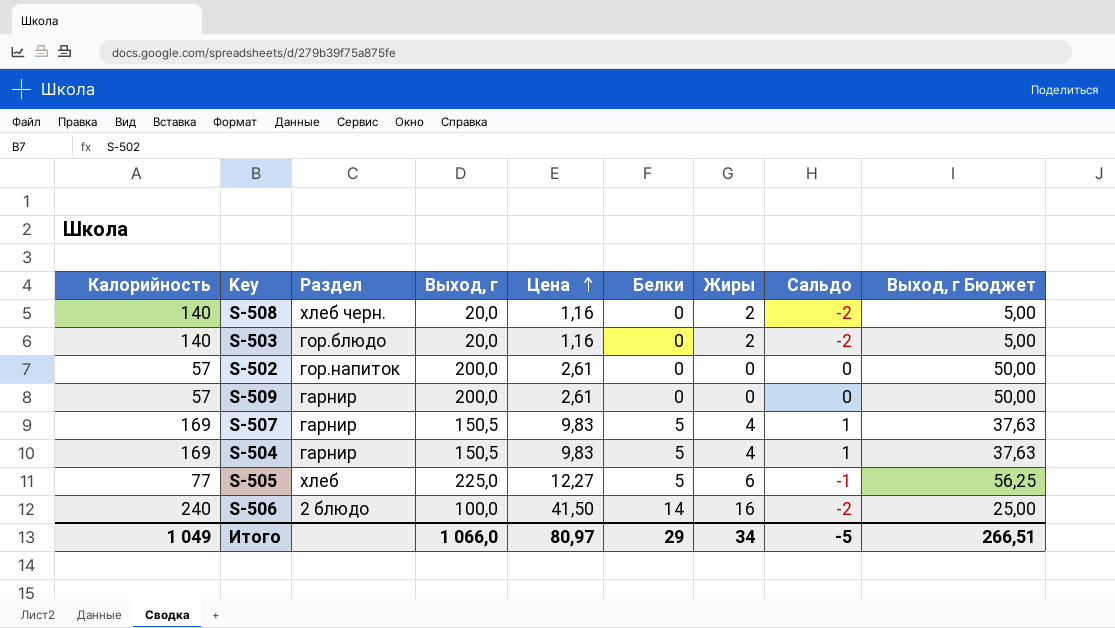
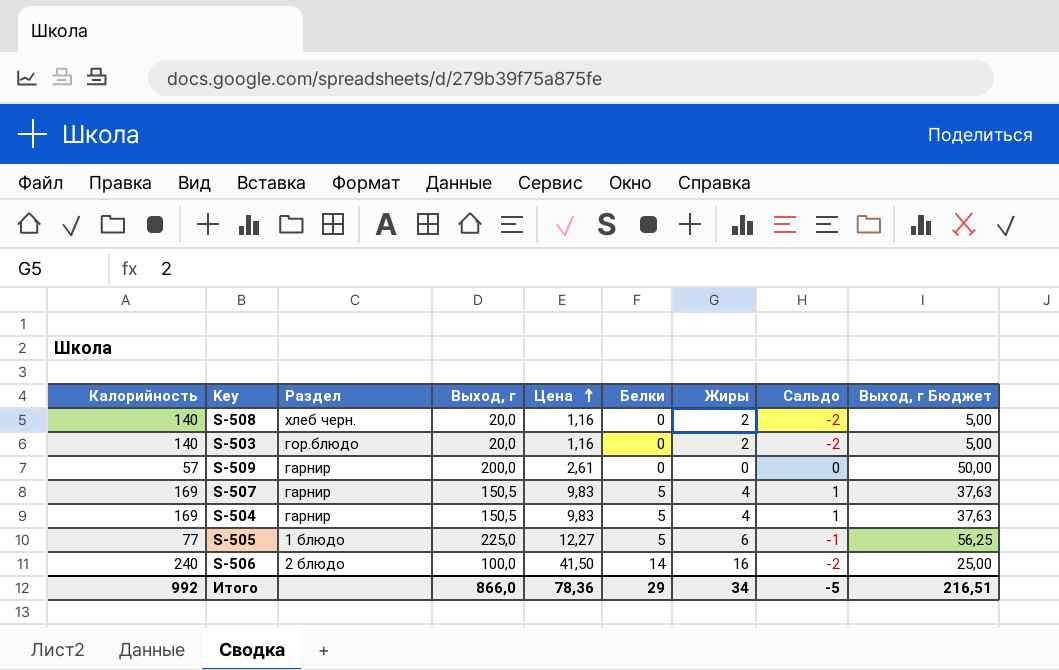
row S-502: 57 | гор.напиток | 200,0 | 2,61 | 0 | 0 | 0 | 50,00 -> none
S-505 | Раздел: хлеб -> 1 блюдо
Итого | Калорийность: 1 049 -> 992
Итого | Выход, г: 1 066,0 -> 866,0
Итого | Цена: 80,97 -> 78,36
Итого | Выход, г Бюджет: 266,51 -> 216,51

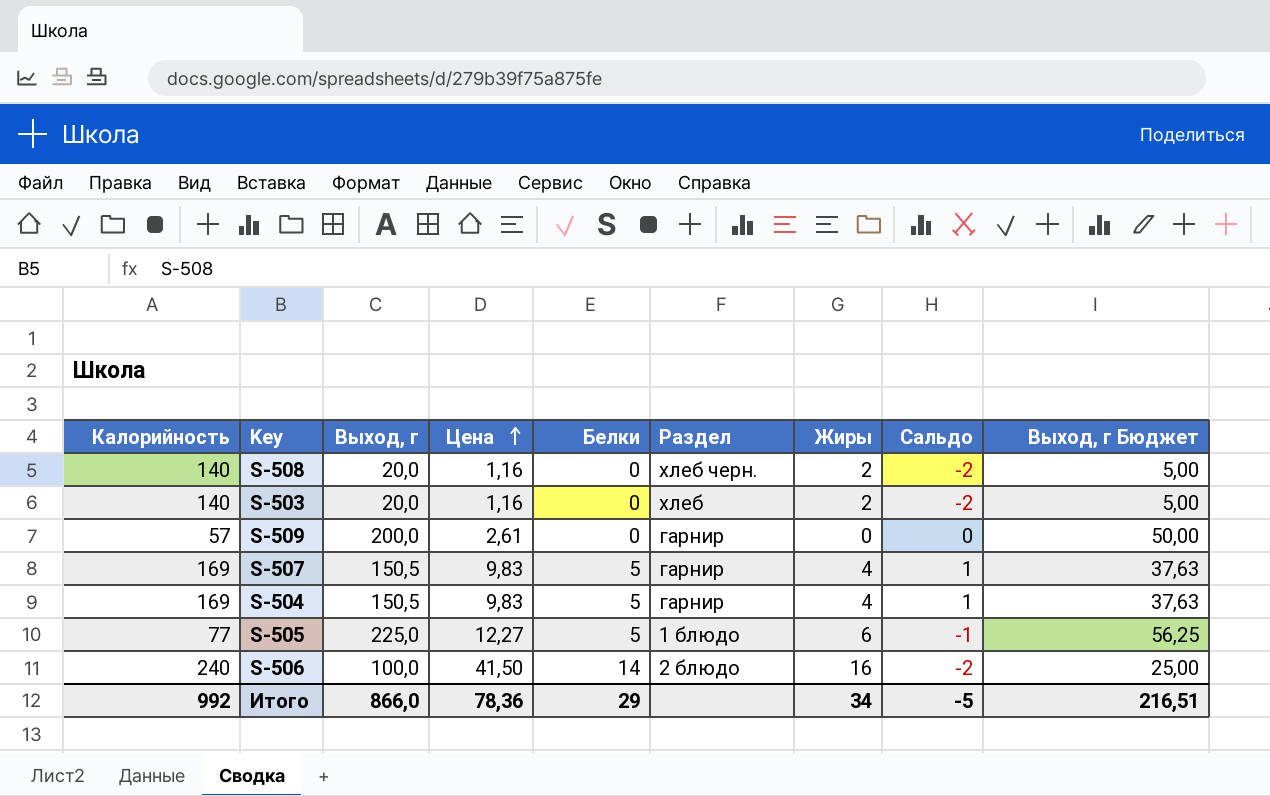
column Раздел | position: 3 -> 6
S-503 | Раздел: гор.блюдо -> хлеб

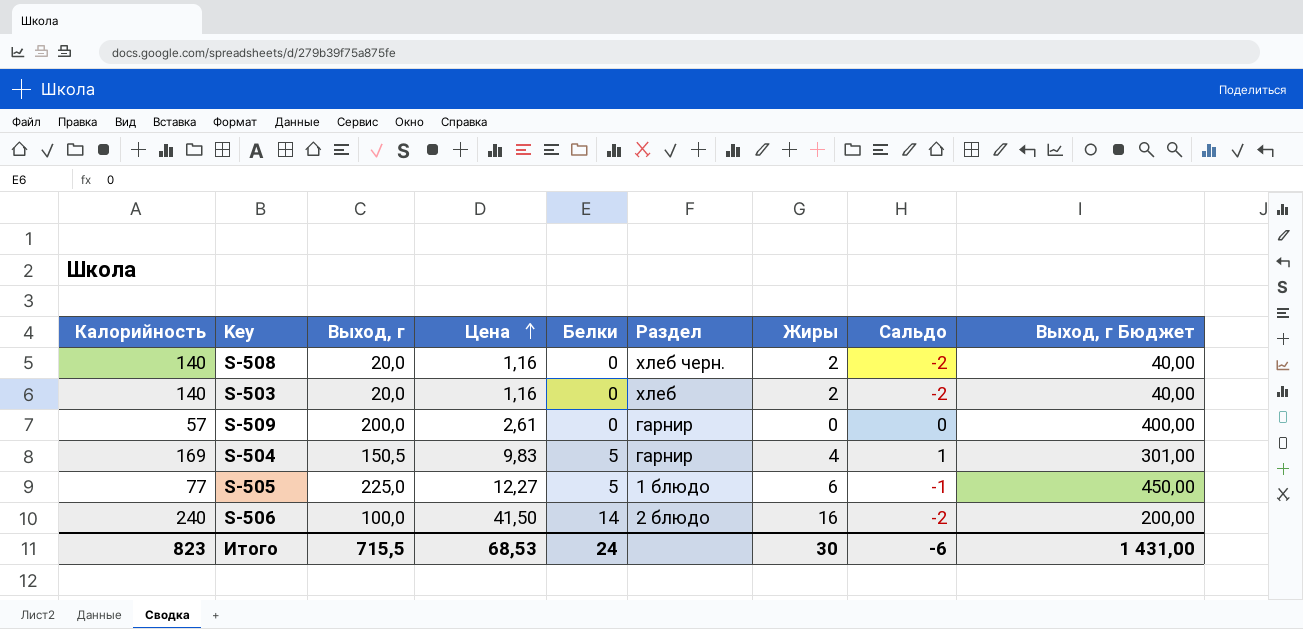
column Выход, г Бюджет | formula: [Выход, г] * 0,25 -> [Выход, г] * 2
row S-507: 169 | 150,5 | 9,83 | 5 | гарнир | 4 | 1 | 37,63 -> none
Итого | Калорийность: 992 -> 823
Итого | Выход, г: 866,0 -> 715,5
Итого | Цена: 78,36 -> 68,53
Итого | Белки: 29 -> 24
Итого | Жиры: 34 -> 30
Итого | Сальдо: -5 -> -6
Итого | Выход, г Бюджет: 216,51 -> 1 431,00

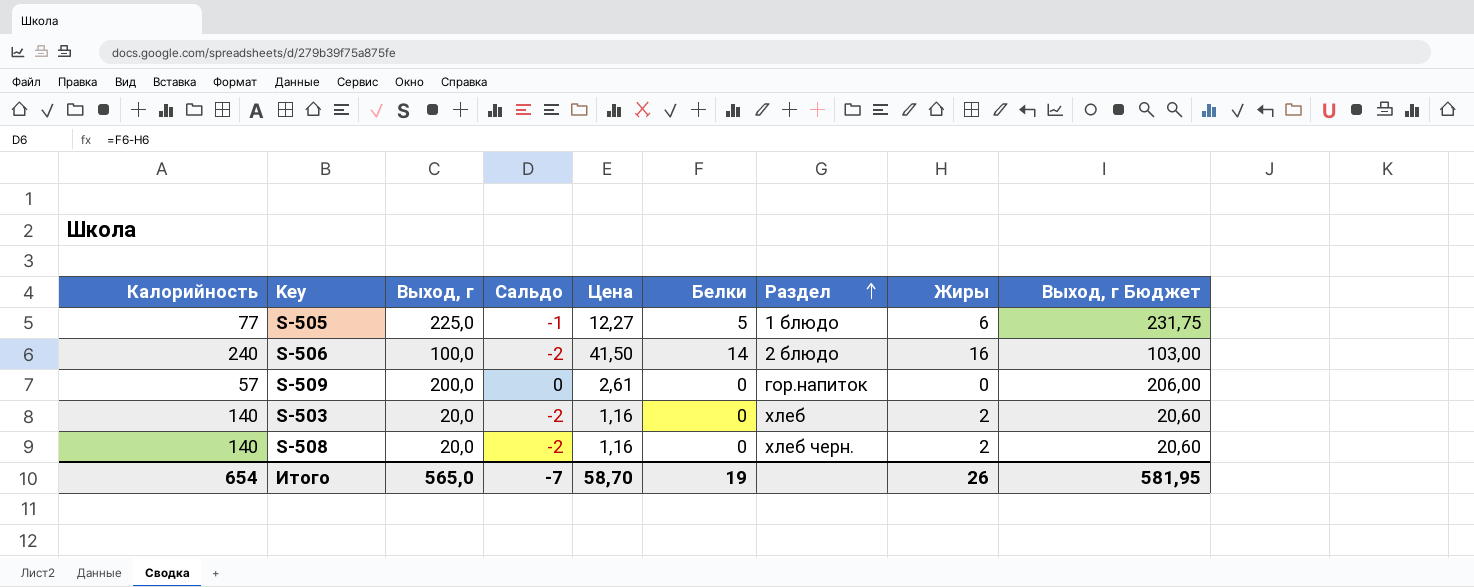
row order: Цена ascending -> Раздел ascending
column Сальдо | position: 8 -> 4
column Выход, г Бюджет | formula: [Выход, г] * 2 -> [Выход, г] * 1,03
row S-504: 169 | 150,5 | 9,83 | 5 | гарнир | 4 | 1 | 301,00 -> none
S-509 | Раздел: гарнир -> гор.напиток
Итого | Калорийность: 823 -> 654
Итого | Выход, г: 715,5 -> 565,0
Итого | Сальдо: -6 -> -7
Итого | Цена: 68,53 -> 58,70
Итого | Белки: 24 -> 19
Итого | Жиры: 30 -> 26
Итого | Выход, г Бюджет: 1 431,00 -> 581,95

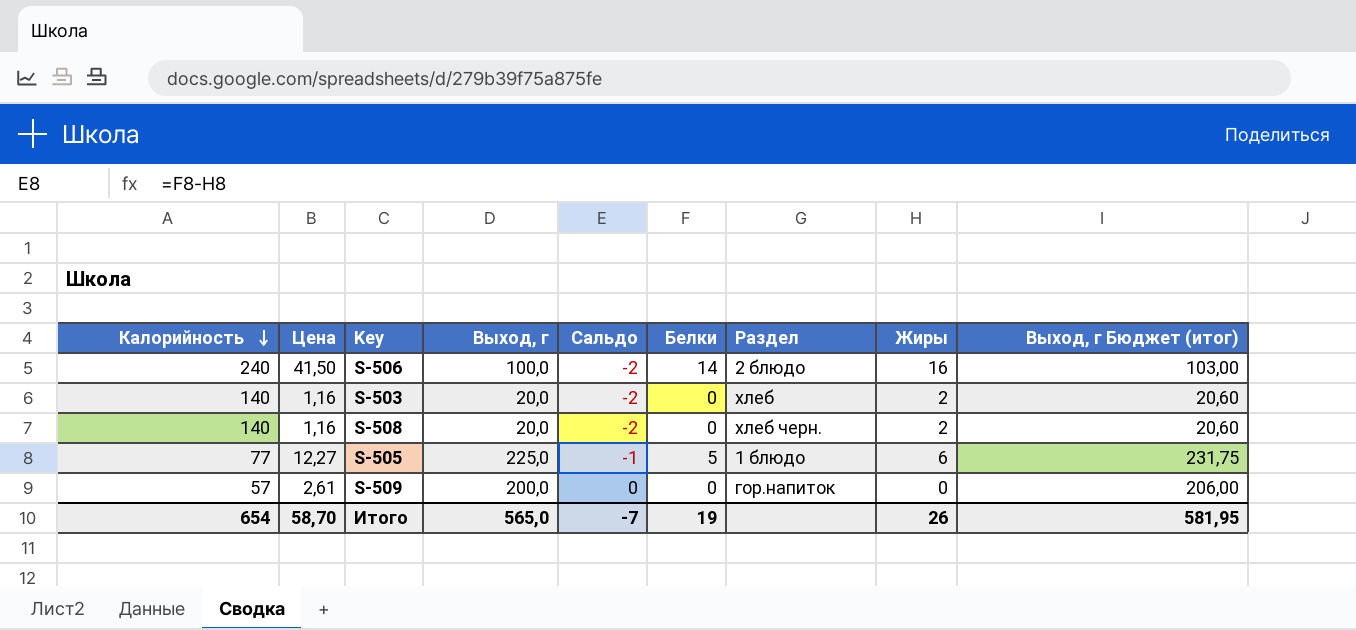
row order: Раздел ascending -> Калорийность descending
column Цена | position: 5 -> 2
column name: Выход, г Бюджет -> Выход, г Бюджет (итог)

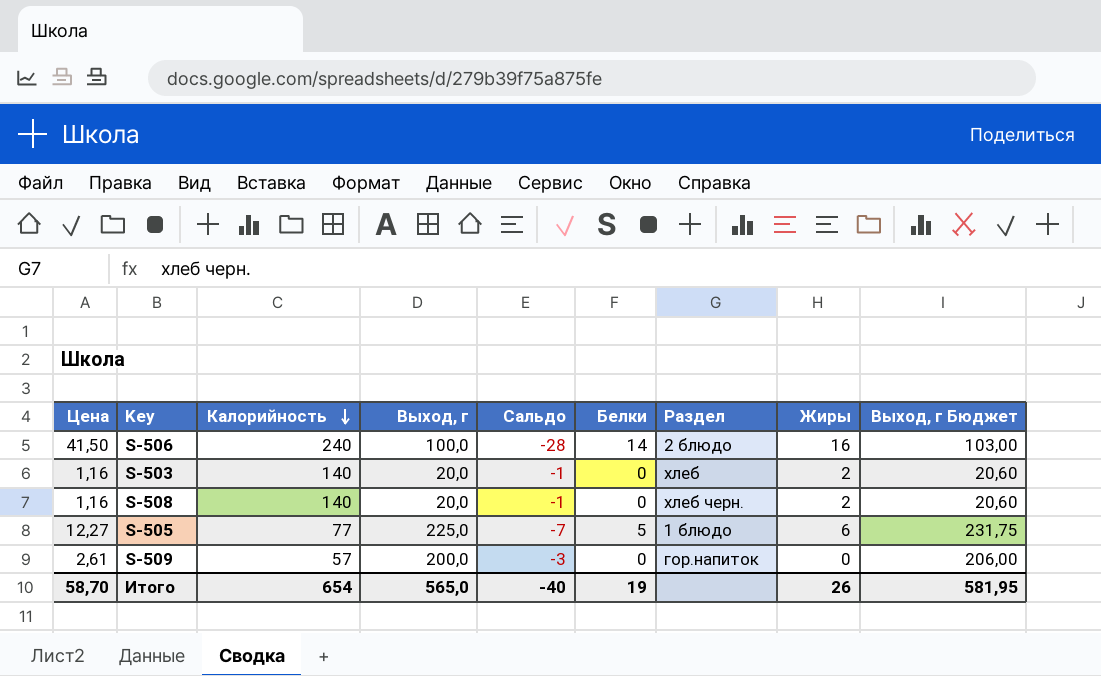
column Калорийность | position: 1 -> 3
column Сальдо | formula: [Белки] - [Жиры] -> [Белки] - [Цена]
column name: Выход, г Бюджет (итог) -> Выход, г Бюджет
Итого | Сальдо: -7 -> -40

